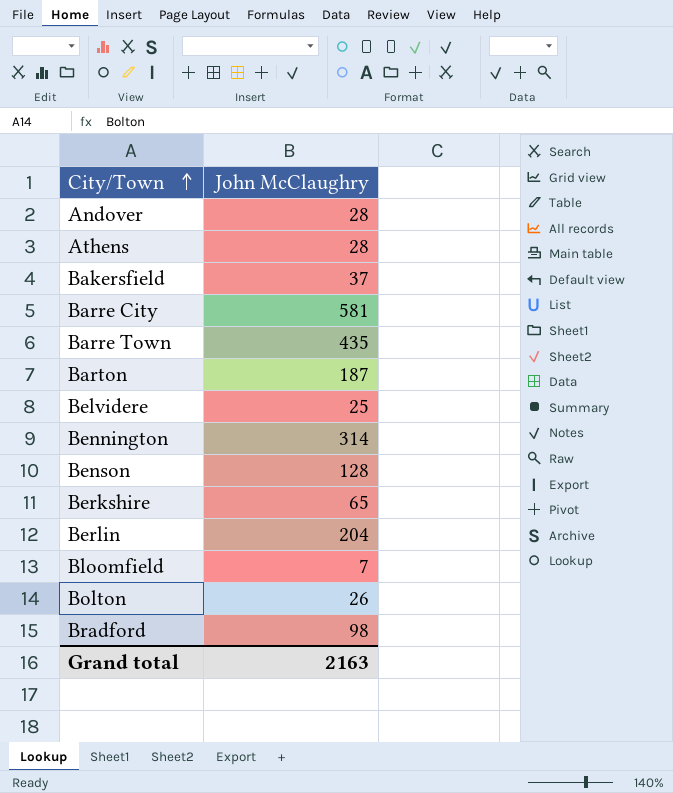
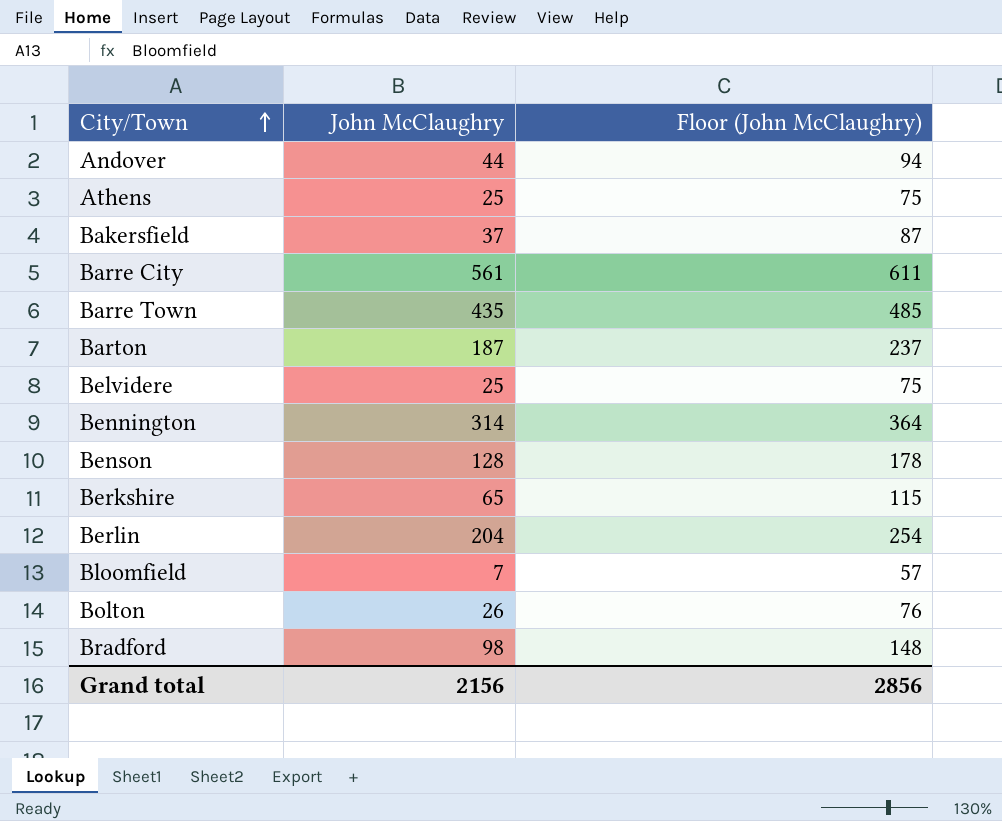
column Floor (John McClaughry) | formula: none -> [John McClaughry] + 50
Andover | John McClaughry: 28 -> 44
Athens | John McClaughry: 28 -> 25
Barre City | John McClaughry: 581 -> 561
Grand total | John McClaughry: 2163 -> 2156

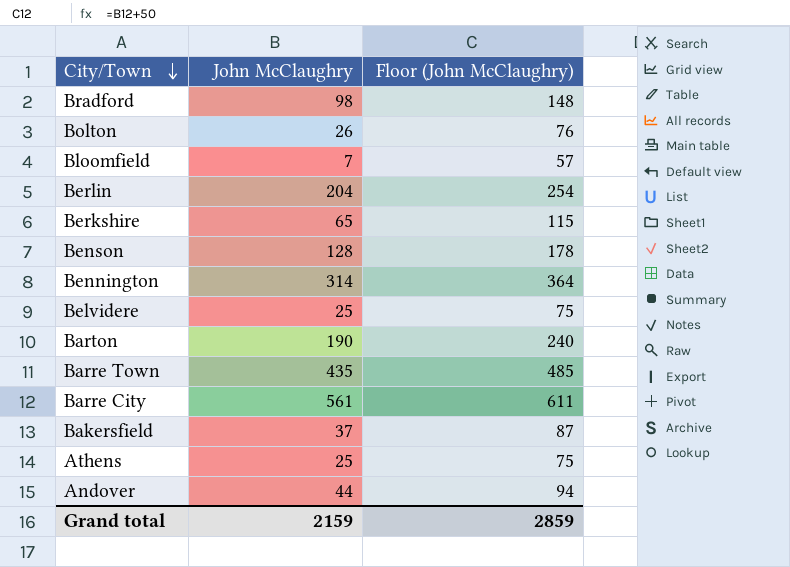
row order: City/Town ascending -> City/Town descending
Barton | John McClaughry: 187 -> 190
Barton | Floor (John McClaughry): 237 -> 240
Grand total | John McClaughry: 2156 -> 2159
Grand total | Floor (John McClaughry): 2856 -> 2859

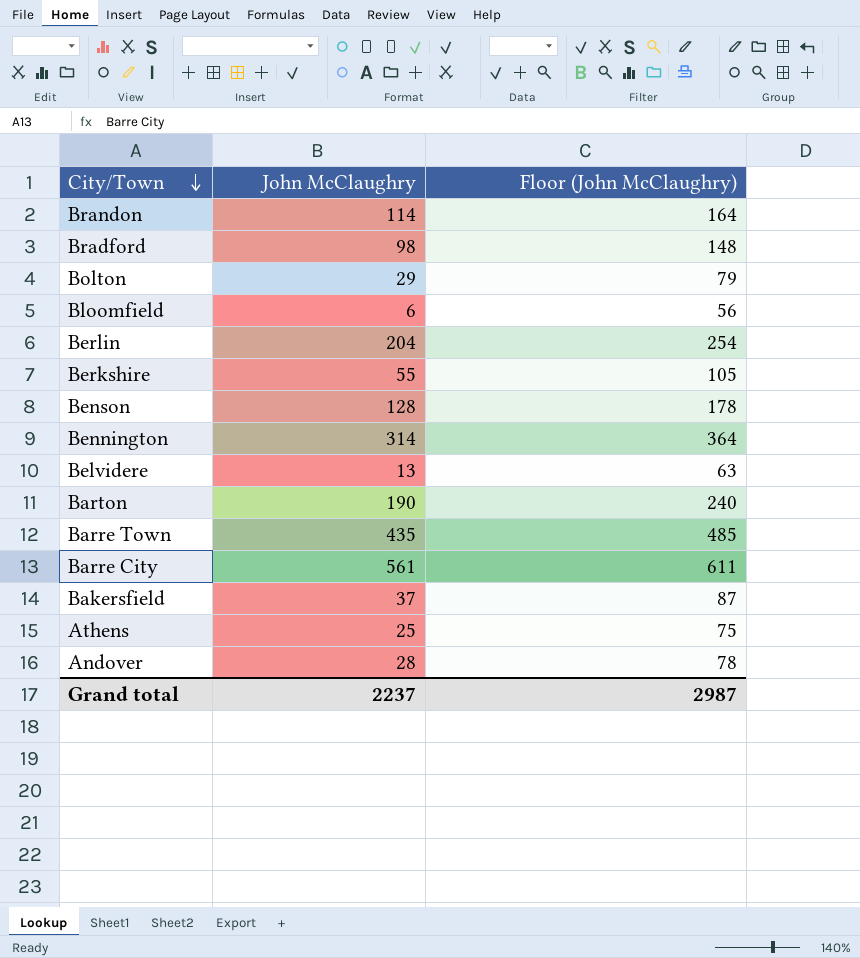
row Brandon: none -> 114 | 164
Bolton | John McClaughry: 26 -> 29
Bolton | Floor (John McClaughry): 76 -> 79
Bloomfield | John McClaughry: 7 -> 6
Bloomfield | Floor (John McClaughry): 57 -> 56
Berkshire | John McClaughry: 65 -> 55
Berkshire | Floor (John McClaughry): 115 -> 105
Belvidere | John McClaughry: 25 -> 13
Belvidere | Floor (John McClaughry): 75 -> 63
Andover | John McClaughry: 44 -> 28
Andover | Floor (John McClaughry): 94 -> 78
Grand total | John McClaughry: 2159 -> 2237
Grand total | Floor (John McClaughry): 2859 -> 2987

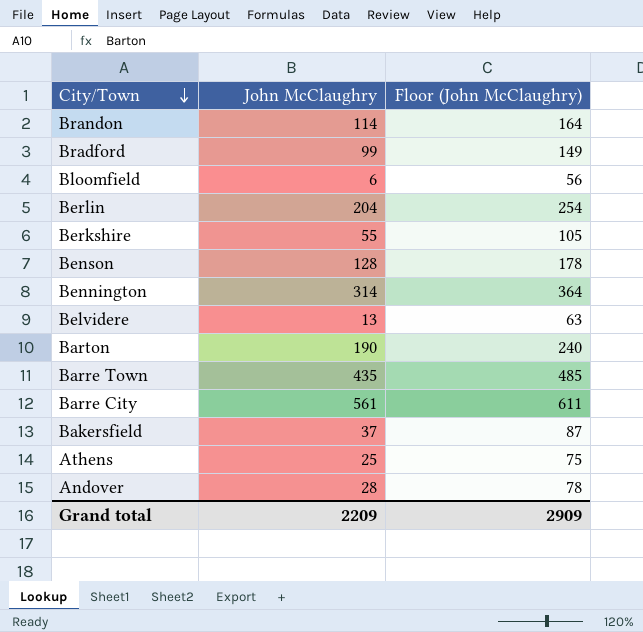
row Bolton: 29 | 79 -> none
Bradford | John McClaughry: 98 -> 99
Bradford | Floor (John McClaughry): 148 -> 149
Grand total | John McClaughry: 2237 -> 2209
Grand total | Floor (John McClaughry): 2987 -> 2909

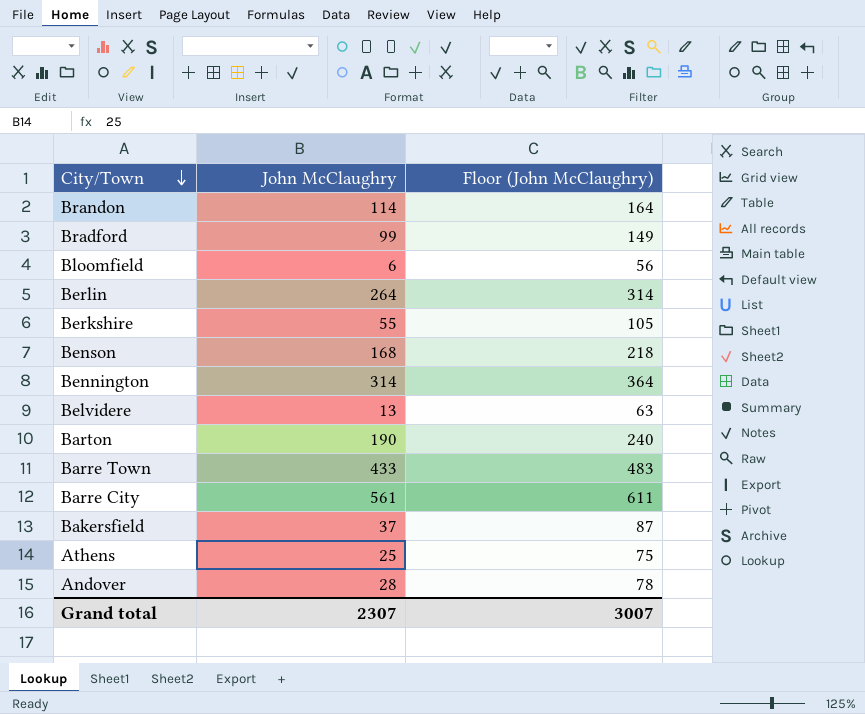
Berlin | John McClaughry: 204 -> 264
Berlin | Floor (John McClaughry): 254 -> 314
Benson | John McClaughry: 128 -> 168
Benson | Floor (John McClaughry): 178 -> 218
Barre Town | John McClaughry: 435 -> 433
Barre Town | Floor (John McClaughry): 485 -> 483
Grand total | John McClaughry: 2209 -> 2307
Grand total | Floor (John McClaughry): 2909 -> 3007

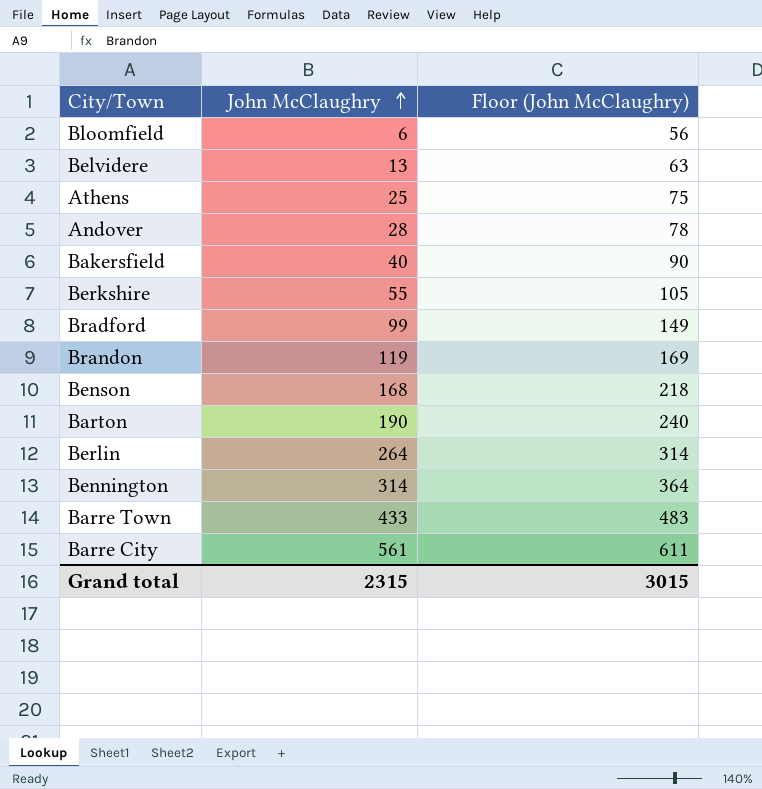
row order: City/Town descending -> John McClaughry ascending
Bakersfield | John McClaughry: 37 -> 40
Bakersfield | Floor (John McClaughry): 87 -> 90
Brandon | John McClaughry: 114 -> 119
Brandon | Floor (John McClaughry): 164 -> 169
Grand total | John McClaughry: 2307 -> 2315
Grand total | Floor (John McClaughry): 3007 -> 3015

